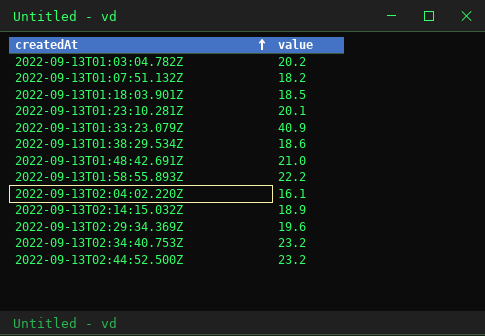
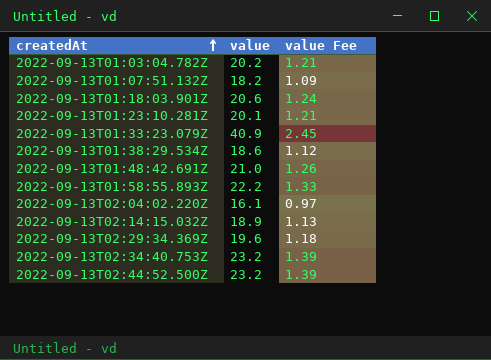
column value Fee | formula: none -> [value] * 0.06
2022-09-13T01:18:03.901Z | value: 18.5 -> 20.6

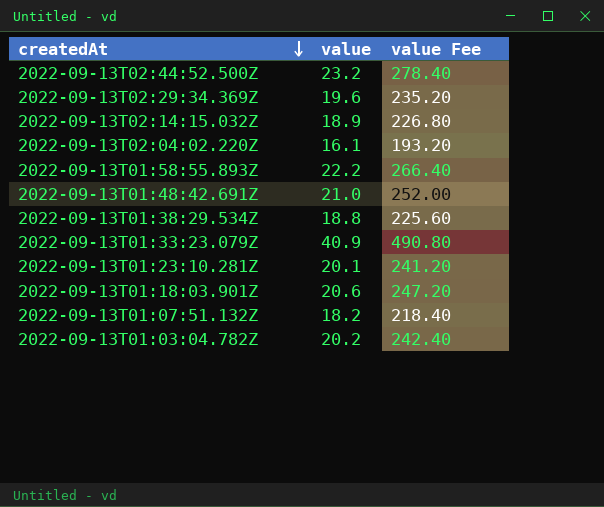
row order: createdAt ascending -> createdAt descending
column value Fee | formula: [value] * 0.06 -> [value] * 12
row 2022-09-13T02:34:40.753Z: 23.2 | 1.39 -> none
2022-09-13T01:38:29.534Z | value: 18.6 -> 18.8

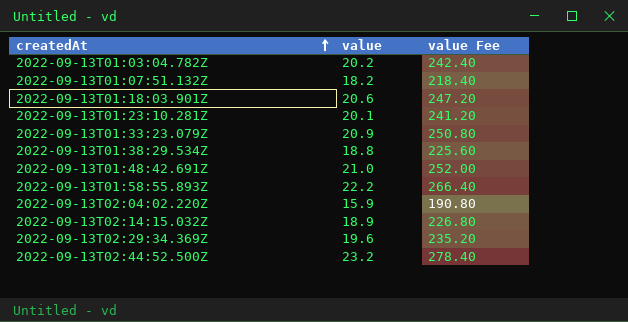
row order: createdAt descending -> createdAt ascending
2022-09-13T01:33:23.079Z | value: 40.9 -> 20.9
2022-09-13T01:33:23.079Z | value Fee: 490.80 -> 250.80
2022-09-13T02:04:02.220Z | value: 16.1 -> 15.9
2022-09-13T02:04:02.220Z | value Fee: 193.20 -> 190.80

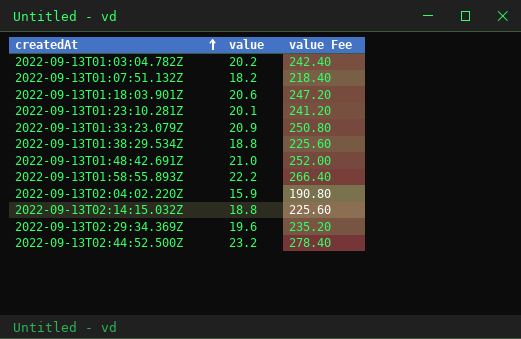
2022-09-13T02:14:15.032Z | value: 18.9 -> 18.8
2022-09-13T02:14:15.032Z | value Fee: 226.80 -> 225.60

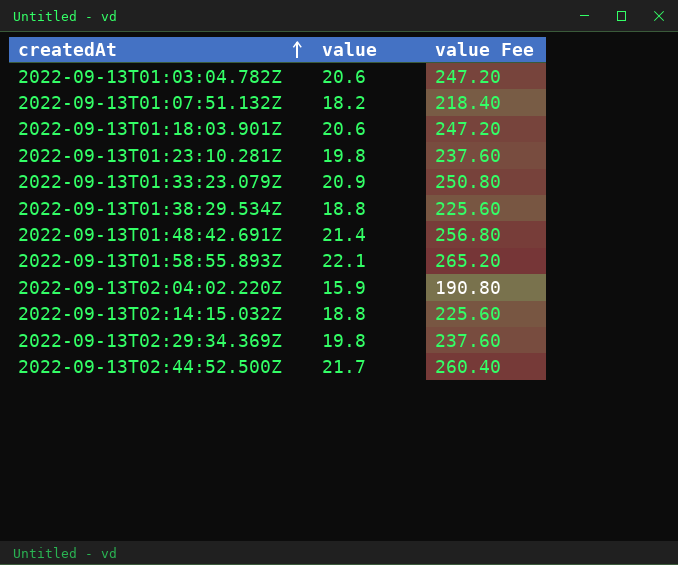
2022-09-13T01:03:04.782Z | value: 20.2 -> 20.6
2022-09-13T01:03:04.782Z | value Fee: 242.40 -> 247.20
2022-09-13T01:23:10.281Z | value: 20.1 -> 19.8
2022-09-13T01:23:10.281Z | value Fee: 241.20 -> 237.60
2022-09-13T01:48:42.691Z | value: 21.0 -> 21.4
2022-09-13T01:48:42.691Z | value Fee: 252.00 -> 256.80
2022-09-13T01:58:55.893Z | value: 22.2 -> 22.1
2022-09-13T01:58:55.893Z | value Fee: 266.40 -> 265.20
2022-09-13T02:29:34.369Z | value: 19.6 -> 19.8
2022-09-13T02:29:34.369Z | value Fee: 235.20 -> 237.60
2022-09-13T02:44:52.500Z | value: 23.2 -> 21.7
2022-09-13T02:44:52.500Z | value Fee: 278.40 -> 260.40

